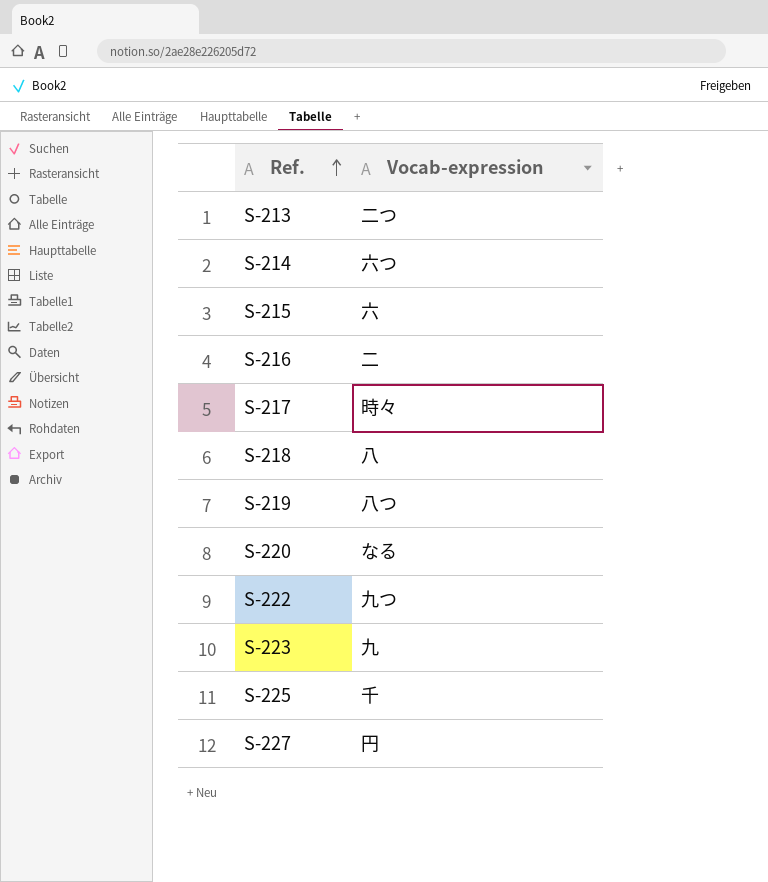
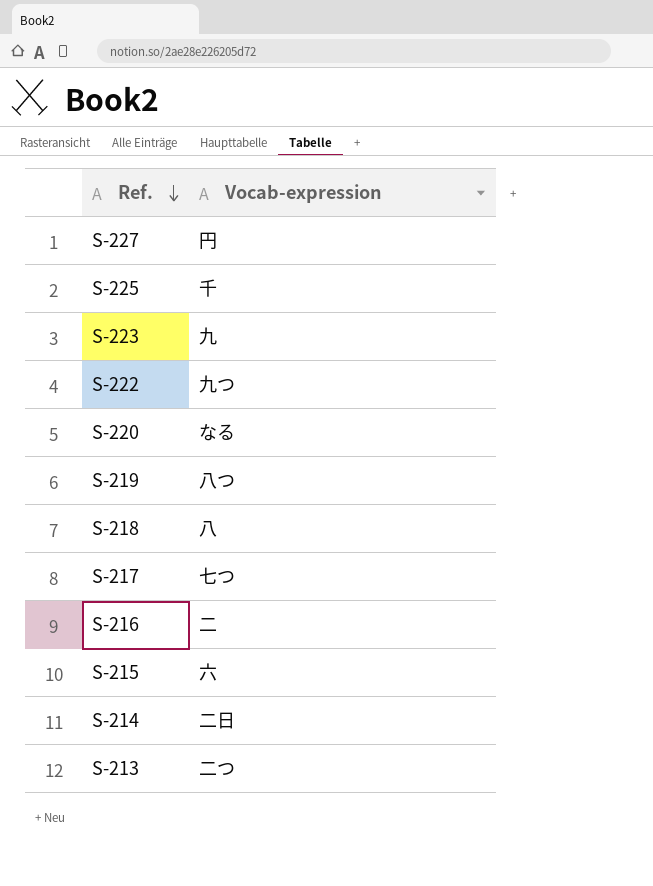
row order: Ref. ascending -> Ref. descending
S-217 | Vocab-expression: 時々 -> 七つ
S-214 | Vocab-expression: 六つ -> 二日

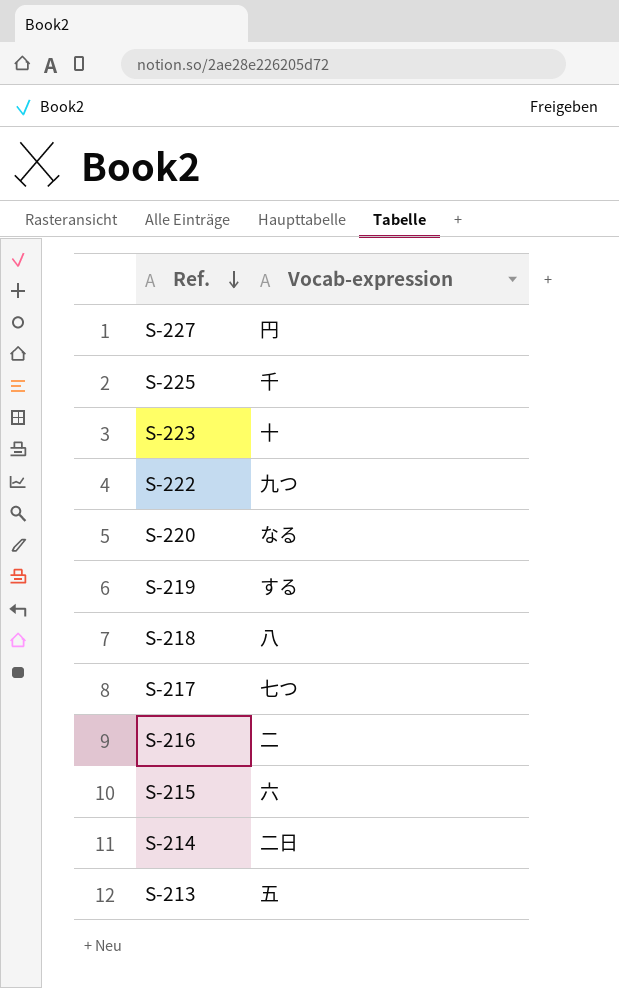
S-223 | Vocab-expression: 九 -> 十
S-219 | Vocab-expression: 八つ -> する
S-213 | Vocab-expression: 二つ -> 五

